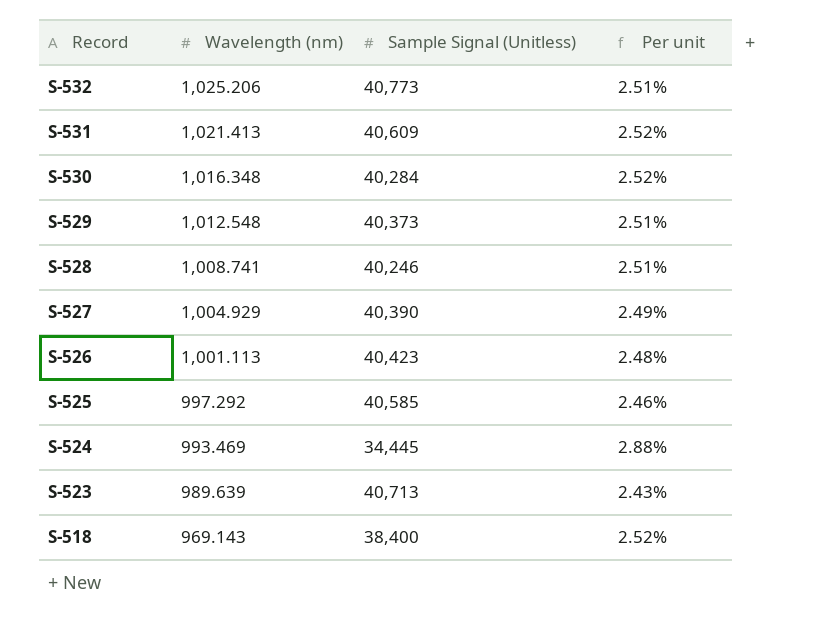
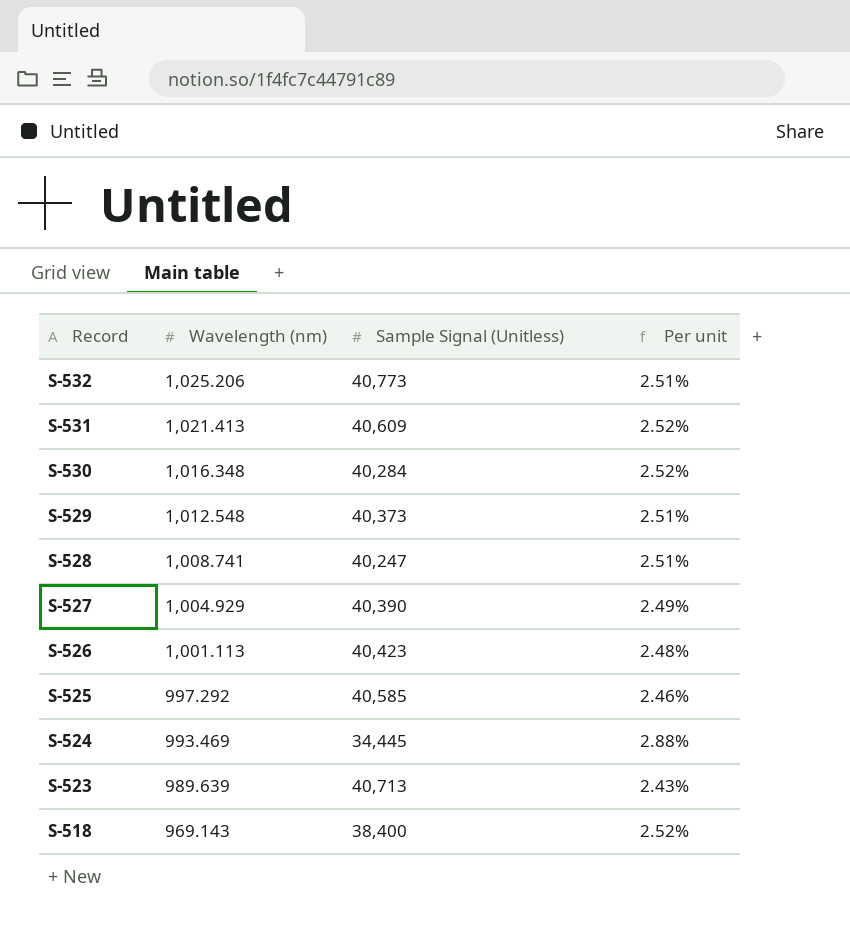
S-528 | Sample Signal (Unitless): 40,246 -> 40,247

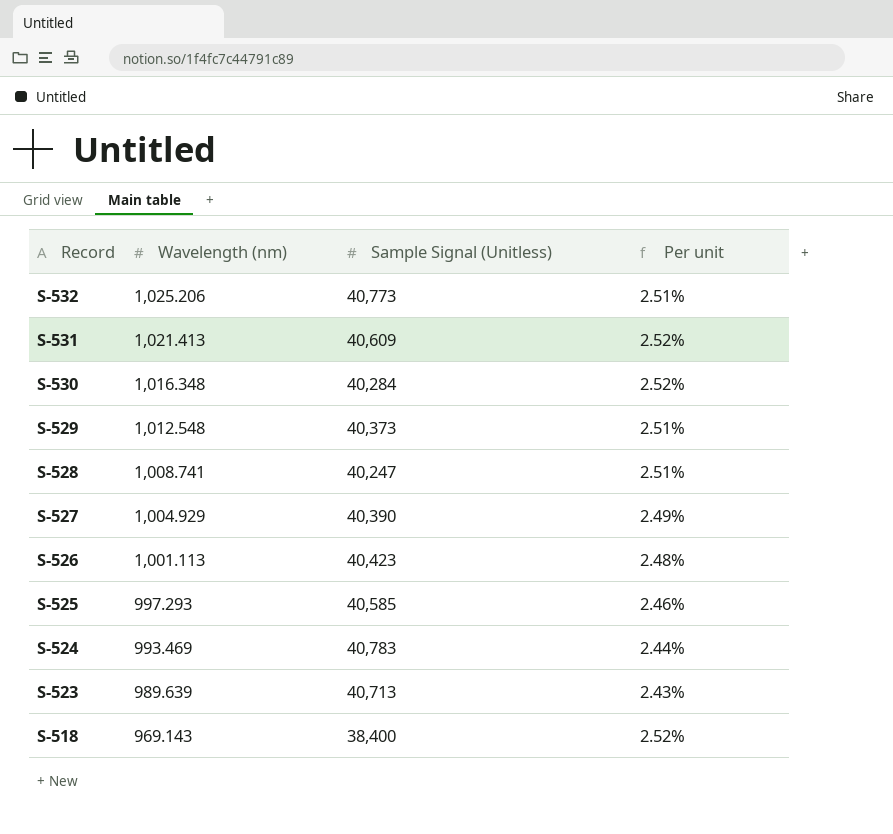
S-525 | Wavelength (nm): 997.292 -> 997.293
S-524 | Sample Signal (Unitless): 34,445 -> 40,783
S-524 | Per unit: 2.88% -> 2.44%

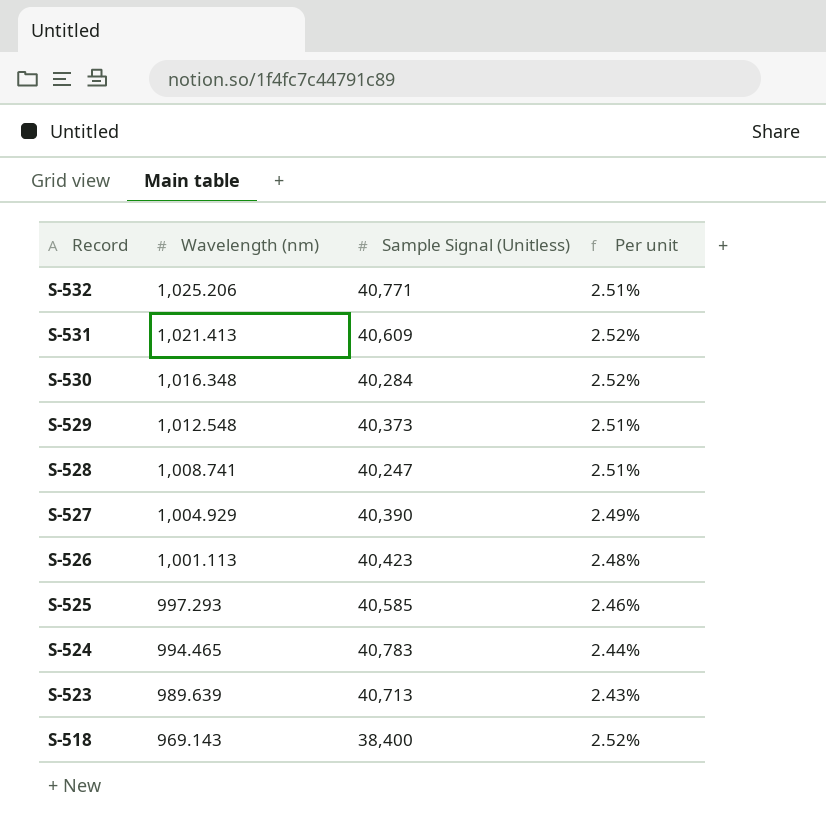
S-532 | Sample Signal (Unitless): 40,773 -> 40,771
S-524 | Wavelength (nm): 993.469 -> 994.465

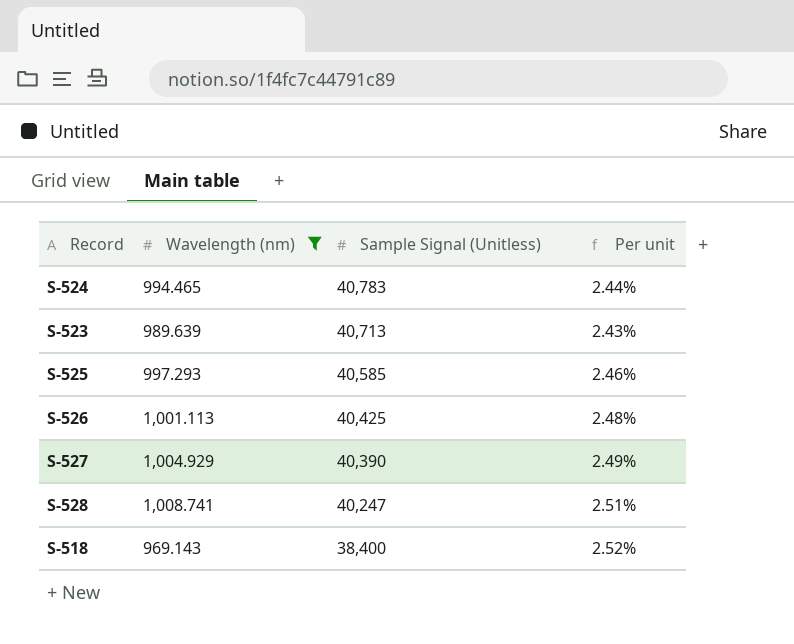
filter: none -> Wavelength (nm) <= 1,008.741
row order: Record descending -> Sample Signal (Unitless) descending
S-526 | Sample Signal (Unitless): 40,423 -> 40,425

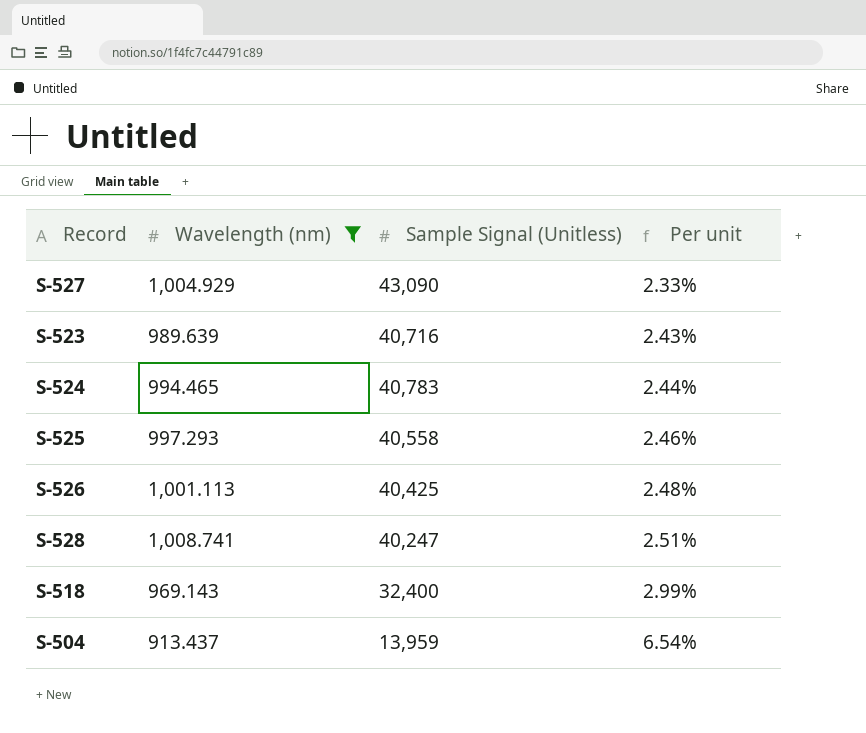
row order: Sample Signal (Unitless) descending -> Per unit ascending
S-527 | Sample Signal (Unitless): 40,390 -> 43,090
S-527 | Per unit: 2.49% -> 2.33%
S-523 | Sample Signal (Unitless): 40,713 -> 40,716
S-525 | Sample Signal (Unitless): 40,585 -> 40,558
S-518 | Sample Signal (Unitless): 38,400 -> 32,400
S-518 | Per unit: 2.52% -> 2.99%
row S-504: none -> 913.437 | 13,959 | 6.54%

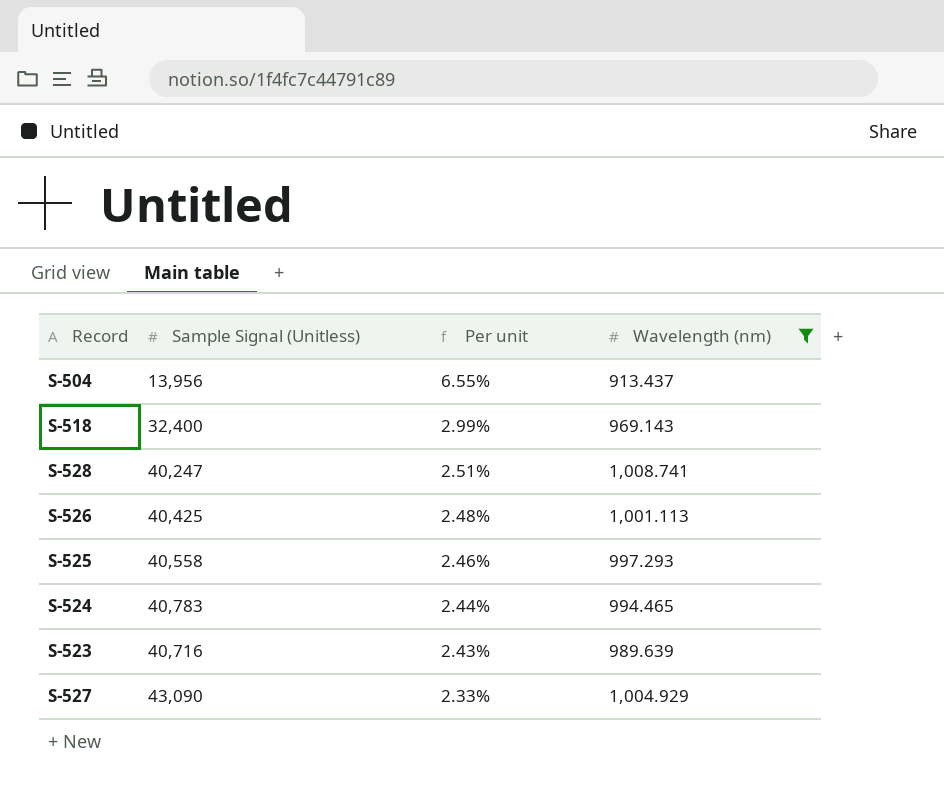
row order: Per unit ascending -> Per unit descending
column Wavelength (nm) | position: 2 -> 4
S-504 | Sample Signal (Unitless): 13,959 -> 13,956
S-504 | Per unit: 6.54% -> 6.55%

